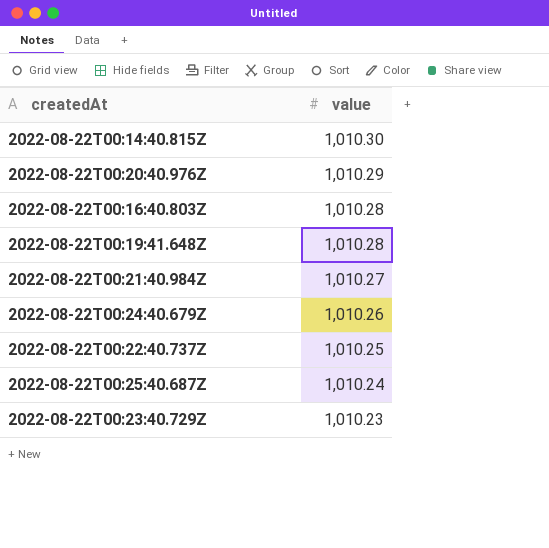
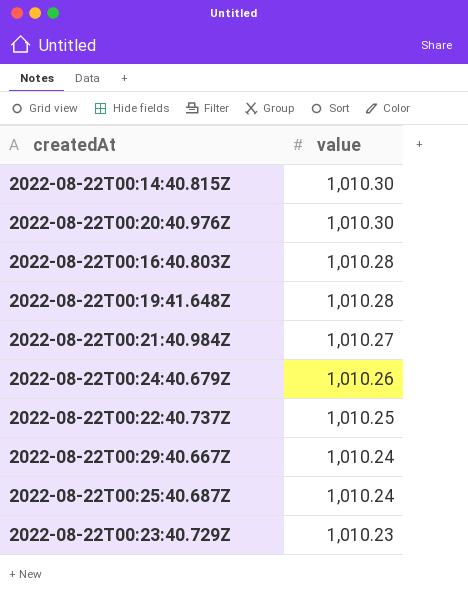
2022-08-22T00:20:40.976Z | value: 1,010.29 -> 1,010.30
row 2022-08-22T00:29:40.667Z: none -> 1,010.24

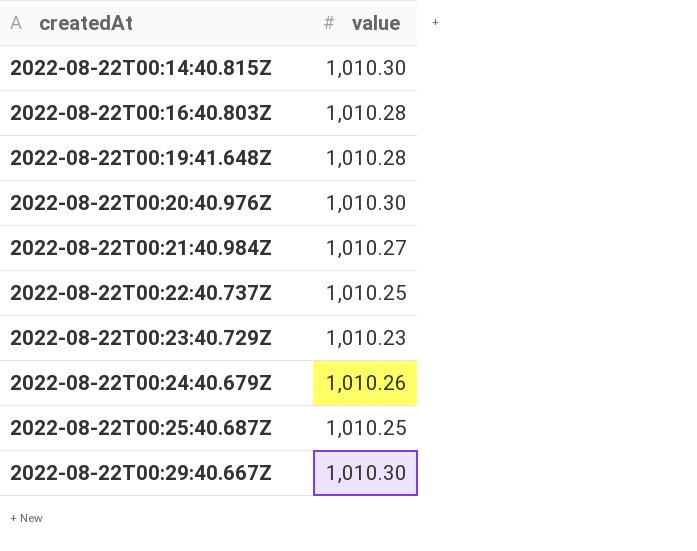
row order: value descending -> createdAt ascending
2022-08-22T00:25:40.687Z | value: 1,010.24 -> 1,010.25
2022-08-22T00:29:40.667Z | value: 1,010.24 -> 1,010.30

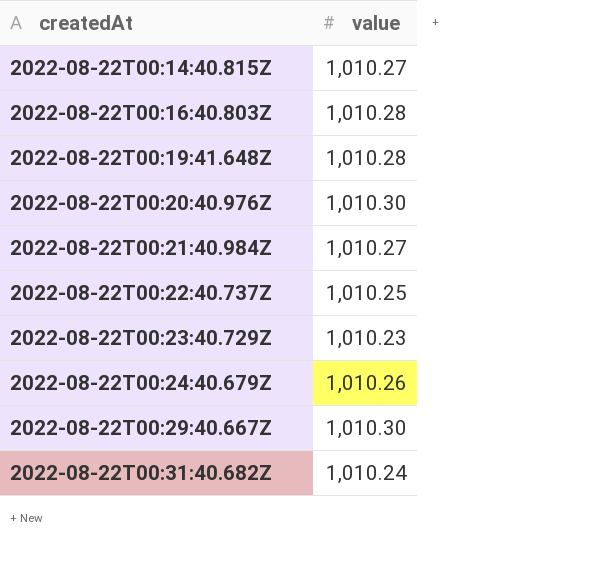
row 2022-08-22T00:25:40.687Z: 1,010.25 -> none
2022-08-22T00:14:40.815Z | value: 1,010.30 -> 1,010.27
row 2022-08-22T00:31:40.682Z: none -> 1,010.24

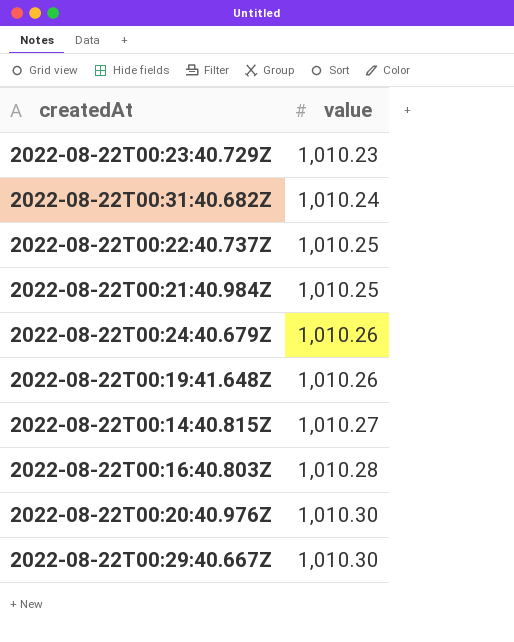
row order: createdAt ascending -> value ascending
2022-08-22T00:21:40.984Z | value: 1,010.27 -> 1,010.25
2022-08-22T00:19:41.648Z | value: 1,010.28 -> 1,010.26

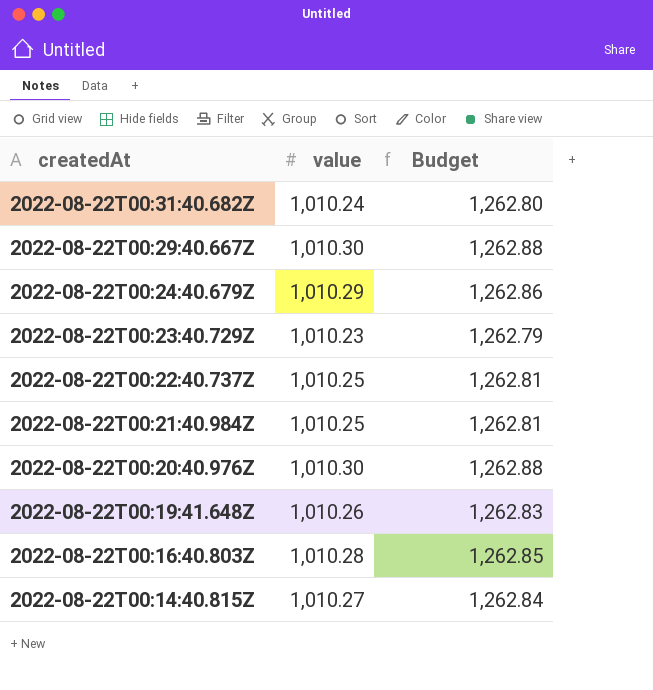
row order: value ascending -> createdAt descending
column Budget | formula: none -> [value] * 1.25
2022-08-22T00:24:40.679Z | value: 1,010.26 -> 1,010.29

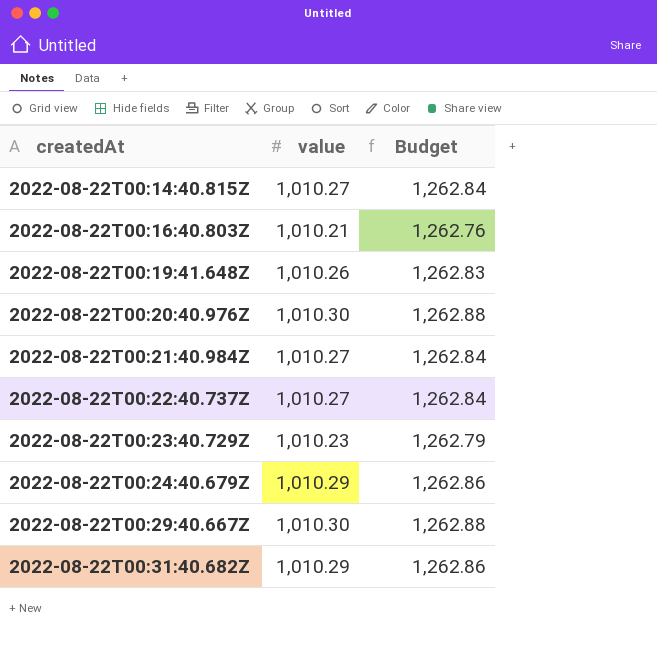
row order: createdAt descending -> createdAt ascending
2022-08-22T00:16:40.803Z | value: 1,010.28 -> 1,010.21
2022-08-22T00:16:40.803Z | Budget: 1,262.85 -> 1,262.76
2022-08-22T00:21:40.984Z | value: 1,010.25 -> 1,010.27
2022-08-22T00:21:40.984Z | Budget: 1,262.81 -> 1,262.84
2022-08-22T00:22:40.737Z | value: 1,010.25 -> 1,010.27
2022-08-22T00:22:40.737Z | Budget: 1,262.81 -> 1,262.84
2022-08-22T00:31:40.682Z | value: 1,010.24 -> 1,010.29
2022-08-22T00:31:40.682Z | Budget: 1,262.80 -> 1,262.86

